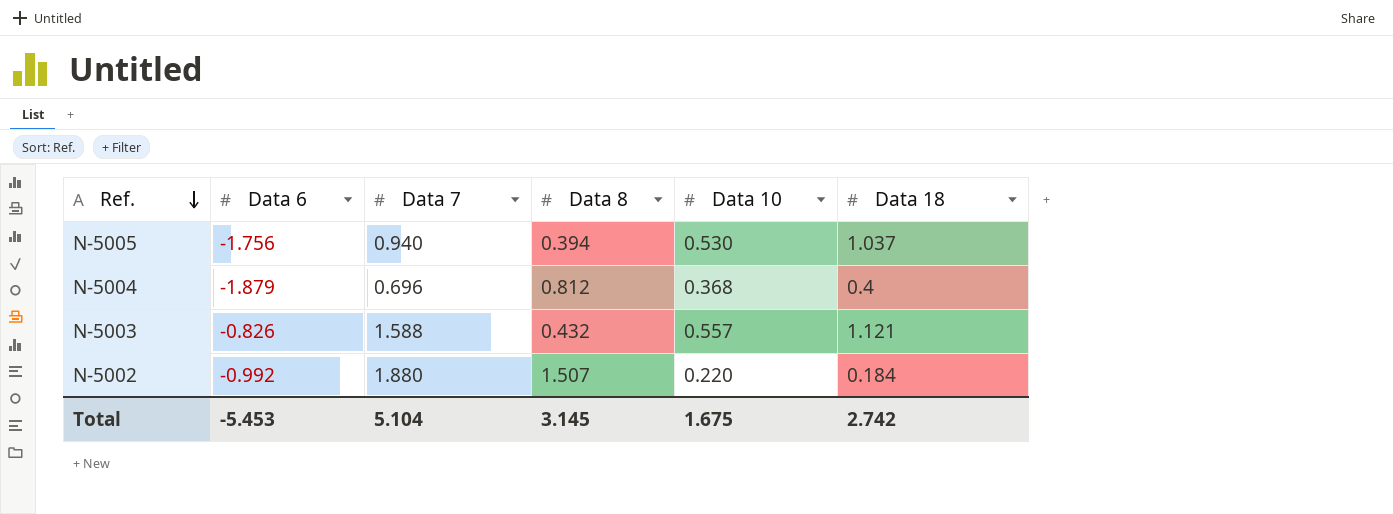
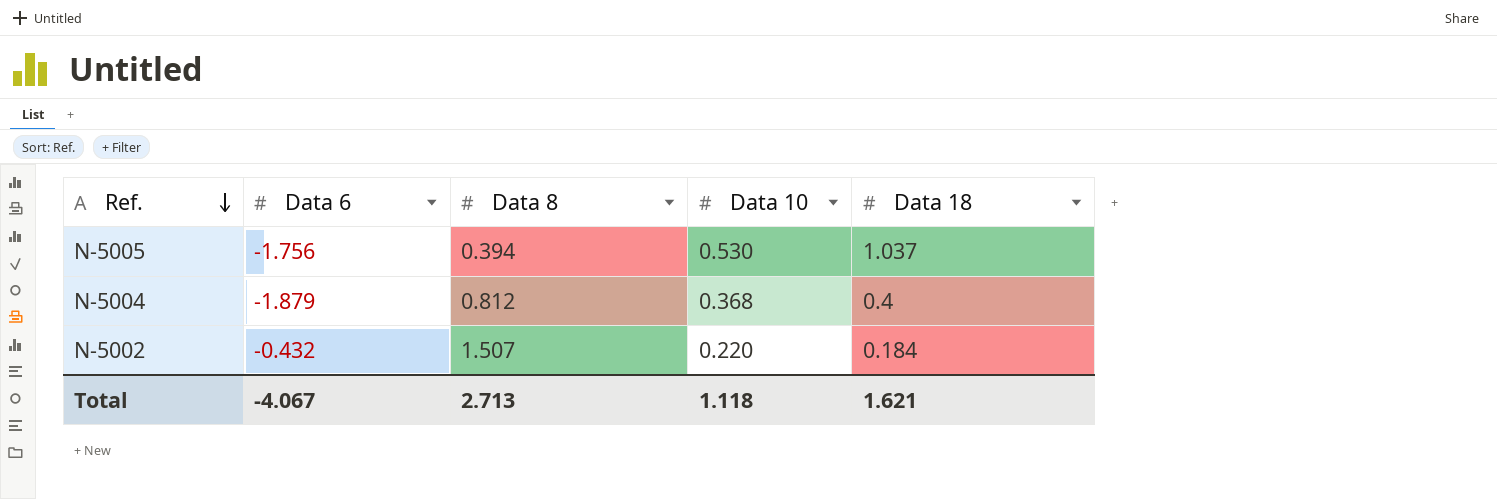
column Data 7 | position: 3 -> none
row N-5003: -0.826 | 1.588 | 0.432 | 0.557 | 1.121 -> none
N-5002 | Data 6: -0.992 -> -0.432
Total | Data 6: -5.453 -> -4.067
Total | Data 8: 3.145 -> 2.713
Total | Data 10: 1.675 -> 1.118
Total | Data 18: 2.742 -> 1.621

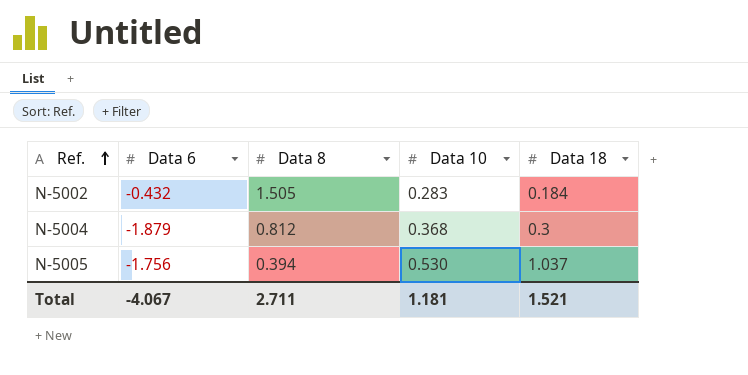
row order: Ref. descending -> Ref. ascending
N-5002 | Data 8: 1.507 -> 1.505
N-5002 | Data 10: 0.220 -> 0.283
N-5004 | Data 18: 0.4 -> 0.3
Total | Data 8: 2.713 -> 2.711
Total | Data 10: 1.118 -> 1.181
Total | Data 18: 1.621 -> 1.521

